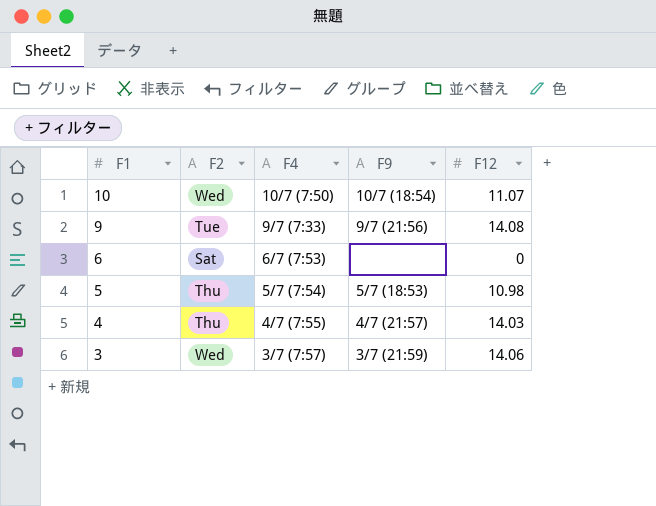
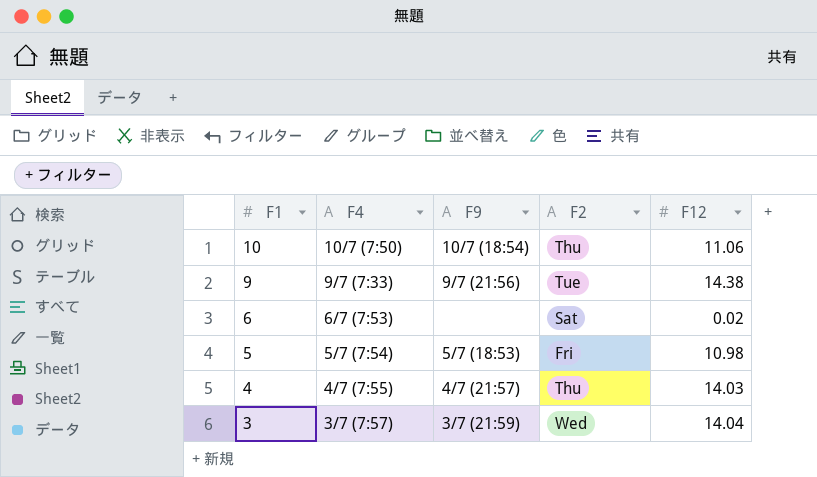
column F2 | position: 2 -> 4
10 | F2: Wed -> Thu
10 | F12: 11.07 -> 11.06
9 | F12: 14.08 -> 14.38
6 | F12: 0 -> 0.02
5 | F2: Thu -> Fri
3 | F12: 14.06 -> 14.04

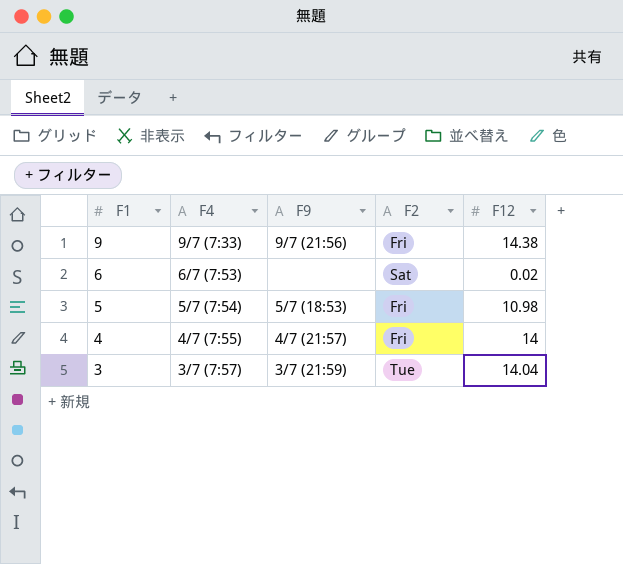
row 10: 10/7 (7:50) | 10/7 (18:54) | Thu | 11.06 -> none
9 | F2: Tue -> Fri
4 | F2: Thu -> Fri
4 | F12: 14.03 -> 14
3 | F2: Wed -> Tue

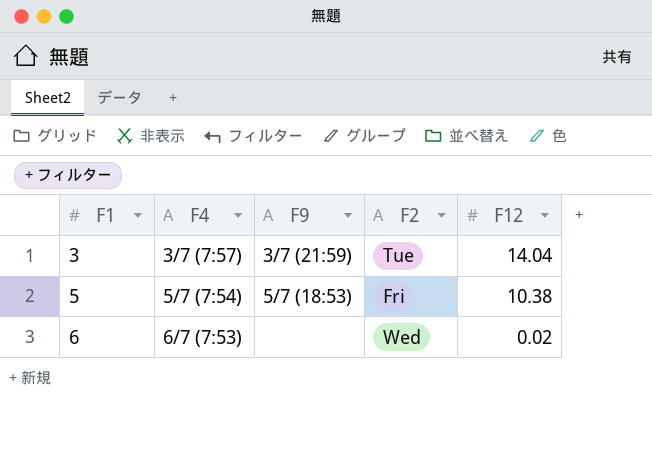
row order: F1 descending -> F1 ascending
row 9: 9/7 (7:33) | 9/7 (21:56) | Fri | 14.38 -> none
row 4: 4/7 (7:55) | 4/7 (21:57) | Fri | 14 -> none
5 | F12: 10.98 -> 10.38
6 | F2: Sat -> Wed

